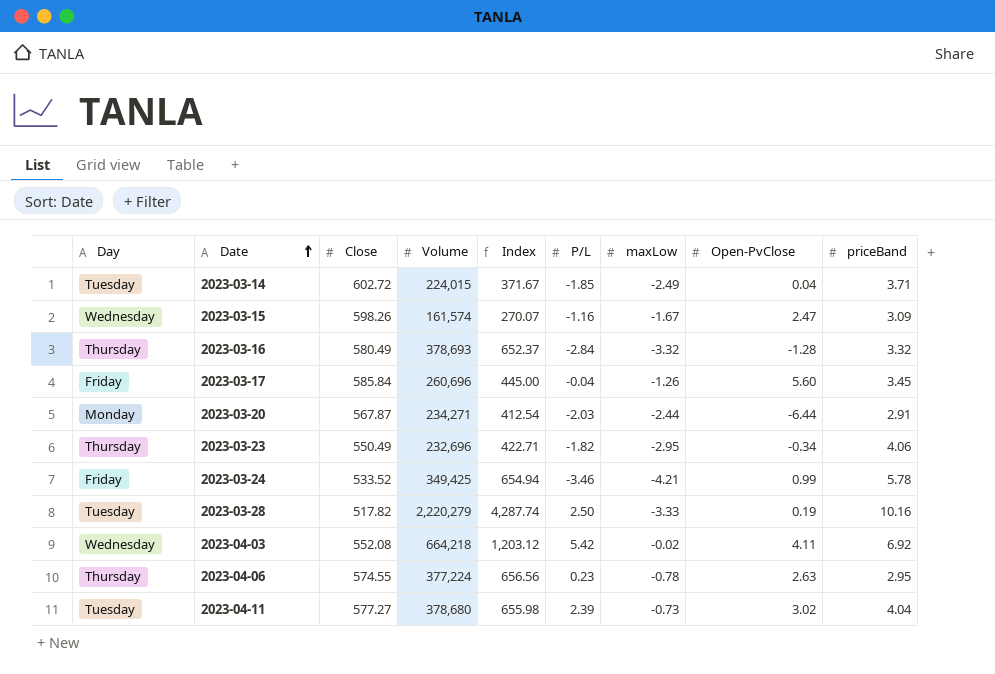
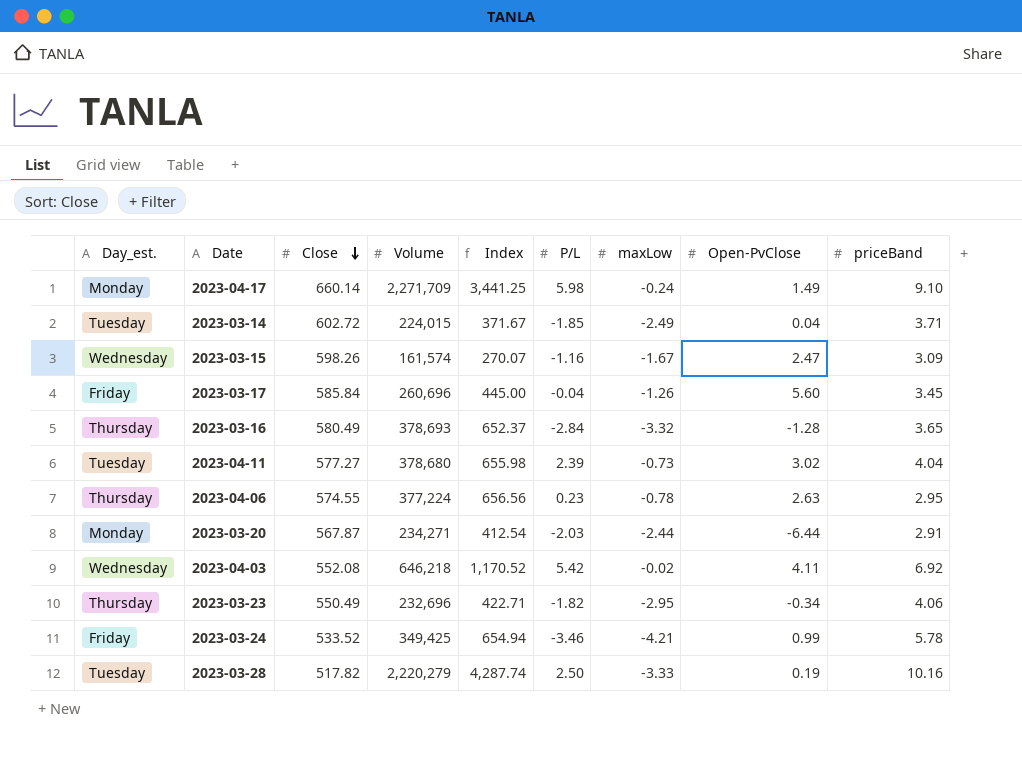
row order: Date ascending -> Close descending
column name: Day -> Day_est.
row 2023-04-17: none -> Monday | 660.14 | 2,271,709 | 3,441.25 | 5.98 | -0.24 | 1.49 | 9.10
2023-03-16 | priceBand: 3.32 -> 3.65
2023-04-03 | Volume: 664,218 -> 646,218
2023-04-03 | Index: 1,203.12 -> 1,170.52

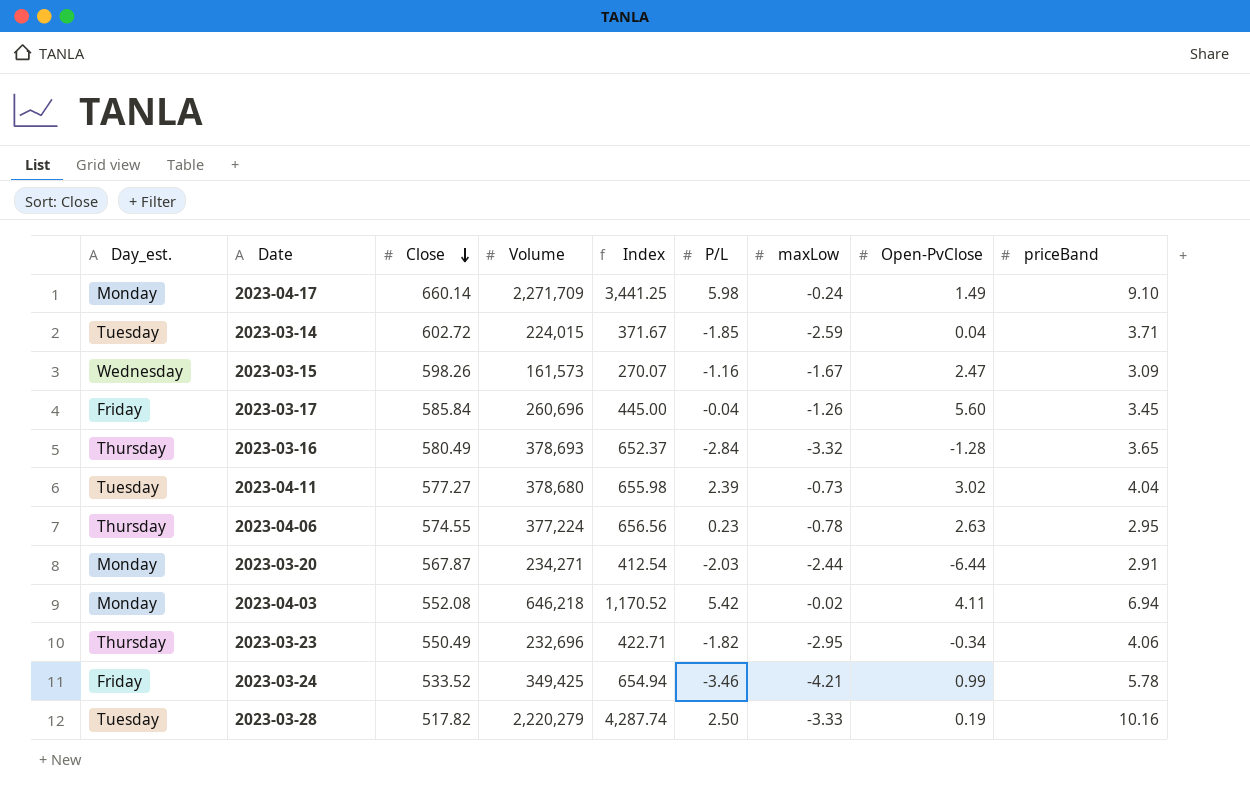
2023-03-14 | maxLow: -2.49 -> -2.59
2023-03-15 | Volume: 161,574 -> 161,573
2023-04-03 | Day_est.: Wednesday -> Monday
2023-04-03 | priceBand: 6.92 -> 6.94

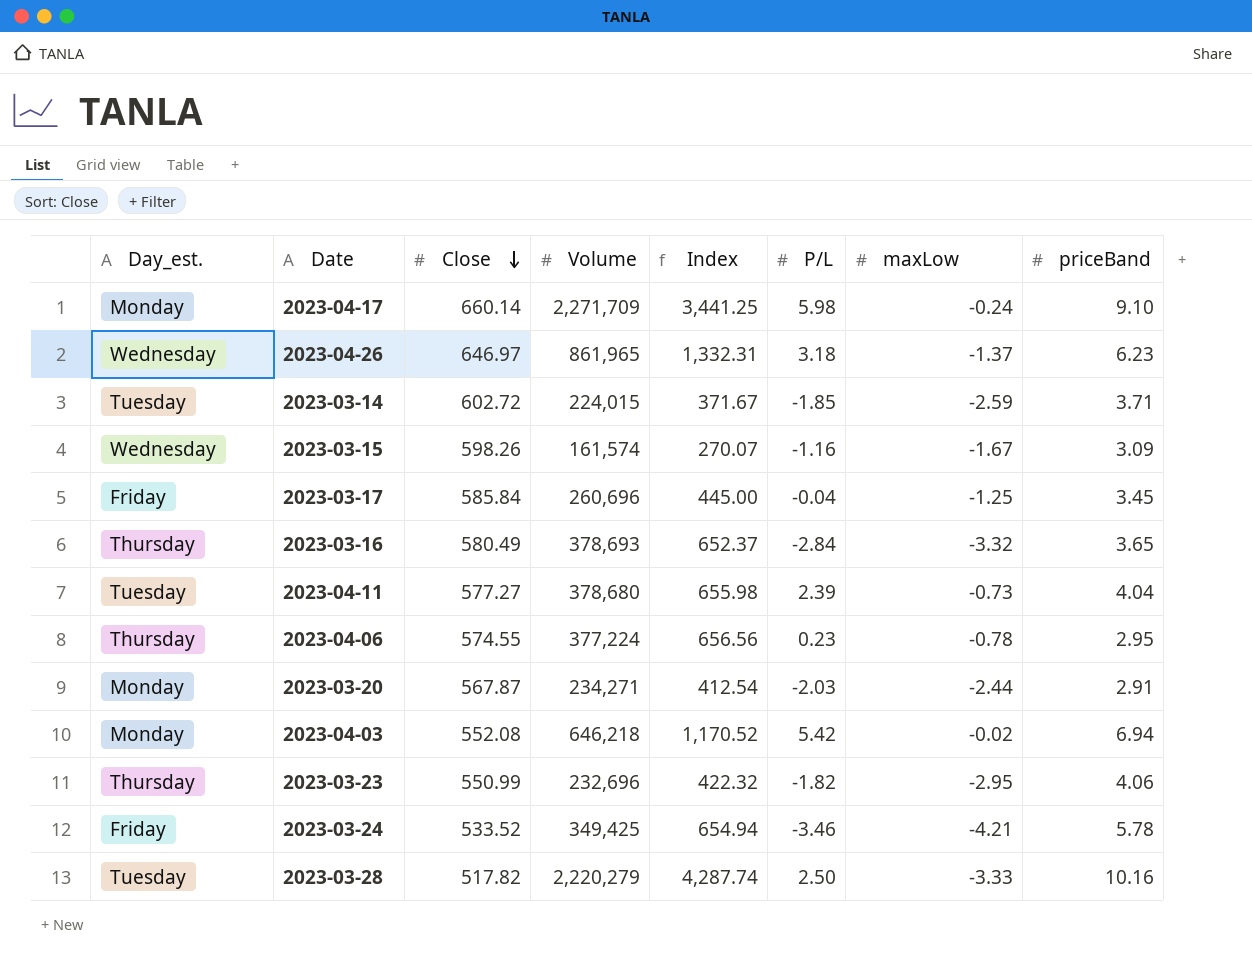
column Open-PvClose | position: 8 -> none
row 2023-04-26: none -> Wednesday | 646.97 | 861,965 | 1,332.31 | 3.18 | -1.37 | 6.23
2023-03-15 | Volume: 161,573 -> 161,574
2023-03-17 | maxLow: -1.26 -> -1.25
2023-03-23 | Close: 550.49 -> 550.99
2023-03-23 | Index: 422.71 -> 422.32

